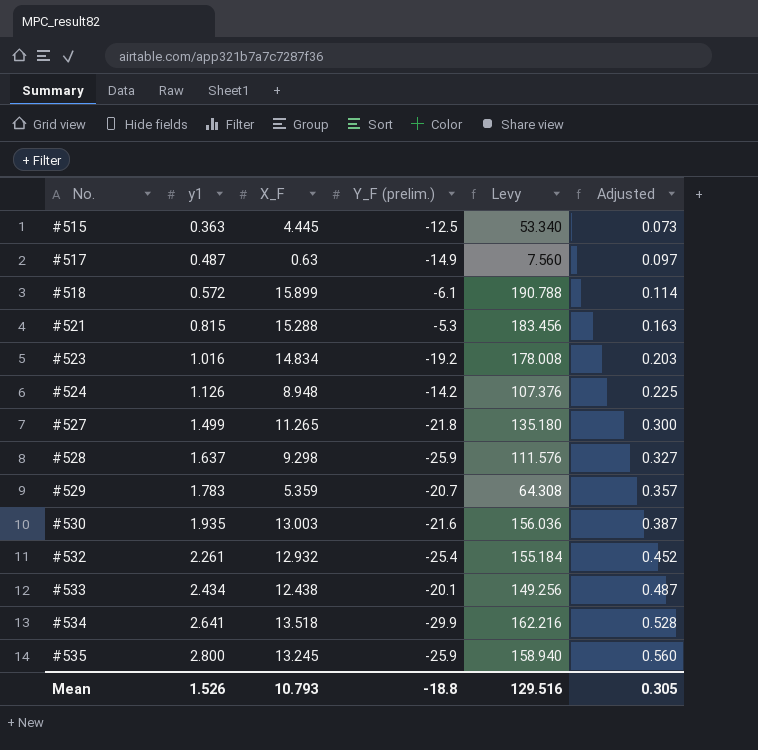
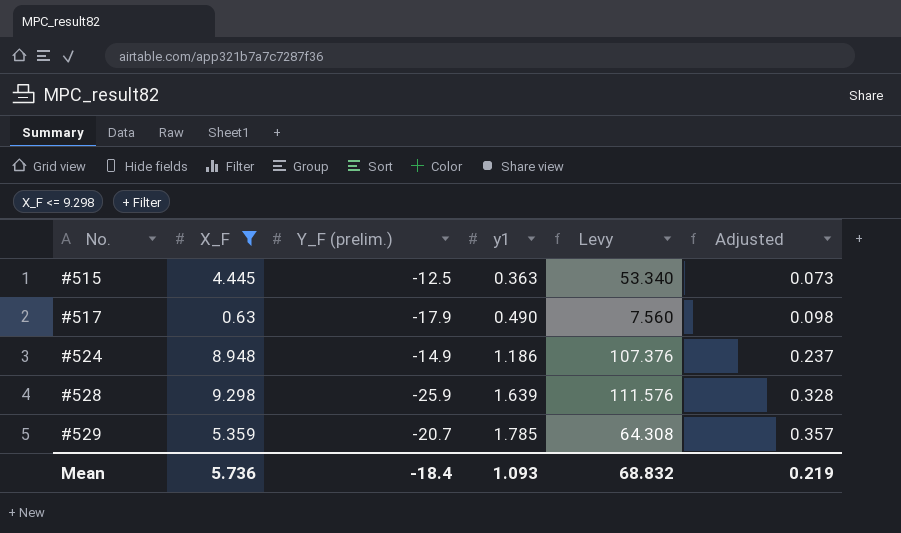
filter: none -> X_F <= 9.298
column y1 | position: 2 -> 4
#517 | Y_F (prelim.): -14.9 -> -17.9
#517 | y1: 0.487 -> 0.490
#517 | Adjusted: 0.097 -> 0.098
#524 | Y_F (prelim.): -14.2 -> -14.9
#524 | y1: 1.126 -> 1.186
#524 | Adjusted: 0.225 -> 0.237
#528 | y1: 1.637 -> 1.639
#528 | Adjusted: 0.327 -> 0.328
#529 | y1: 1.783 -> 1.785
Mean | X_F: 10.793 -> 5.736
Mean | Y_F (prelim.): -18.8 -> -18.4
Mean | y1: 1.526 -> 1.093
Mean | Levy: 129.516 -> 68.832
Mean | Adjusted: 0.305 -> 0.219

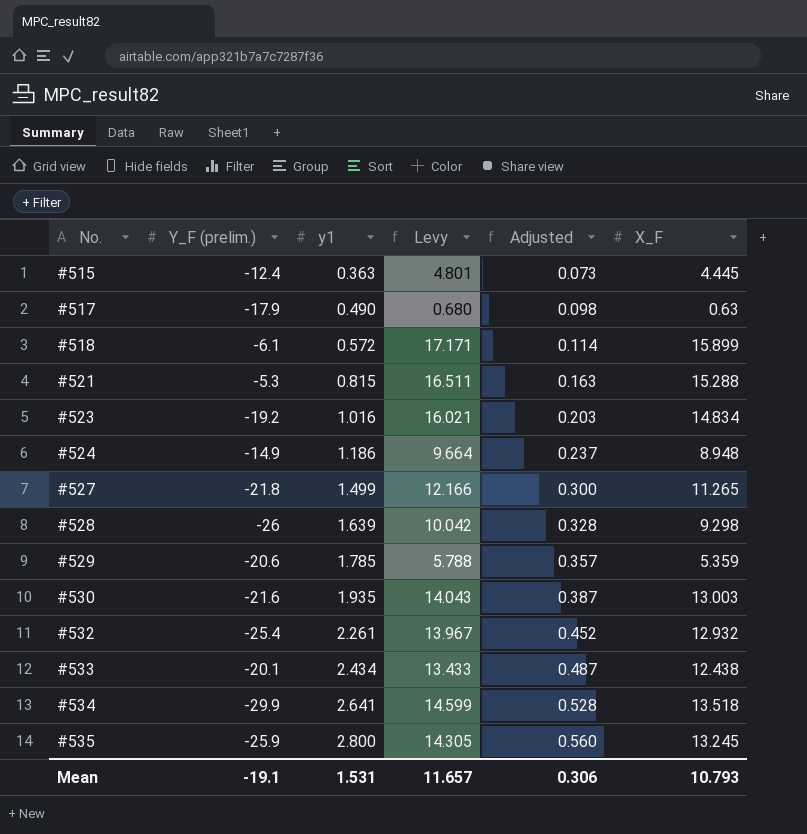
filter: X_F <= 9.298 -> none
column Levy | formula: [X_F] * 12 -> [X_F] * 1.08
column X_F | position: 2 -> 6
#515 | Y_F (prelim.): -12.5 -> -12.4
#528 | Y_F (prelim.): -25.9 -> -26
#529 | Y_F (prelim.): -20.7 -> -20.6
Mean | Y_F (prelim.): -18.4 -> -19.1
Mean | y1: 1.093 -> 1.531
Mean | Levy: 68.832 -> 11.657
Mean | Adjusted: 0.219 -> 0.306
Mean | X_F: 5.736 -> 10.793

